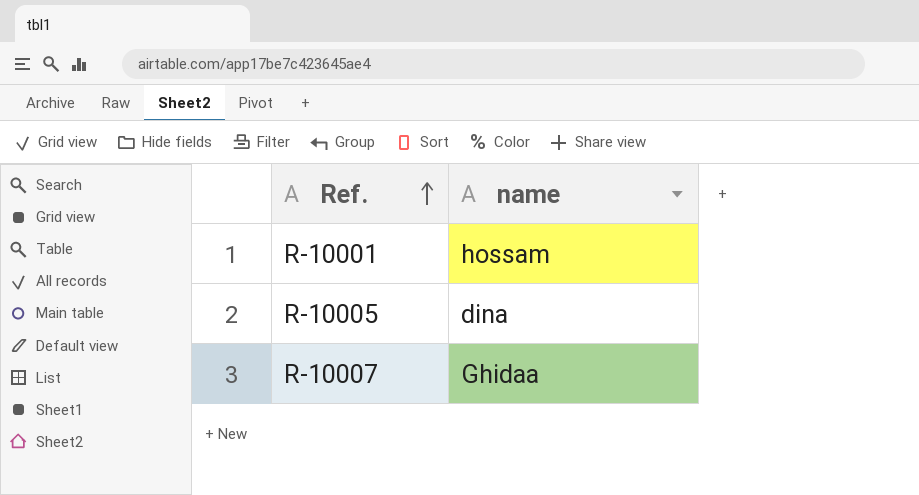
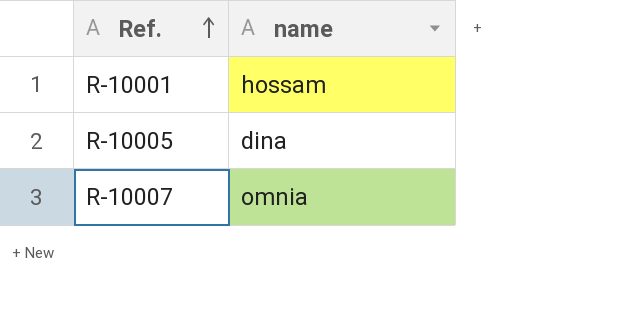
R-10007 | name: Ghidaa -> omnia

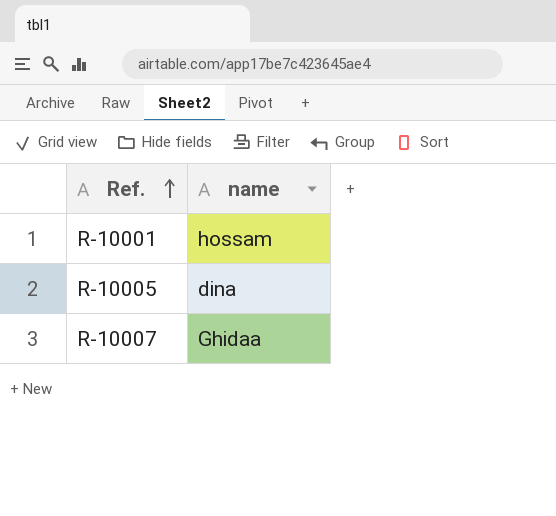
R-10007 | name: omnia -> Ghidaa

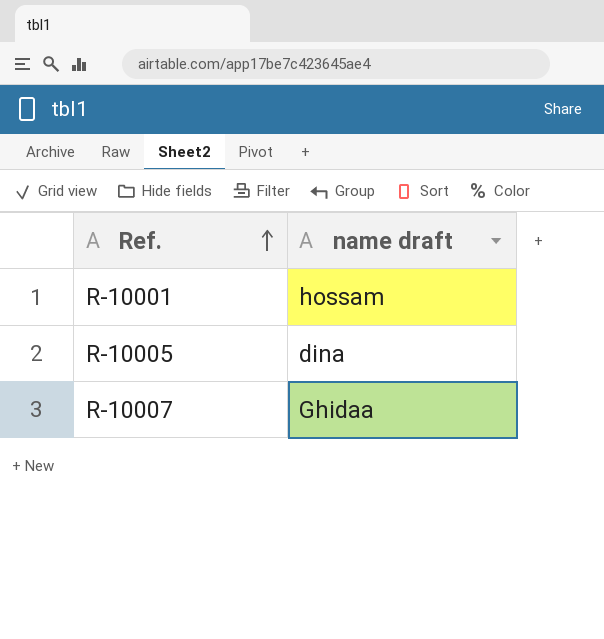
column name: name -> name draft

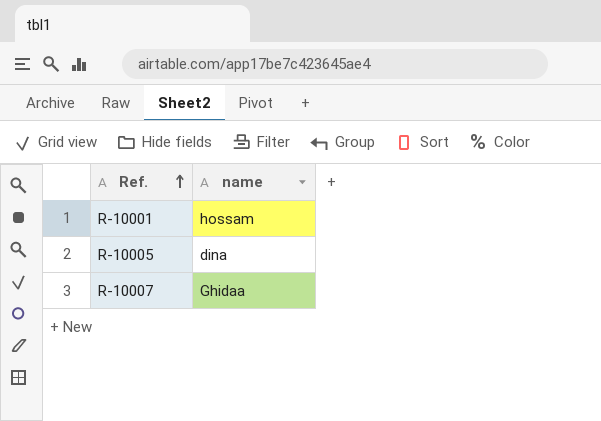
column name: name draft -> name

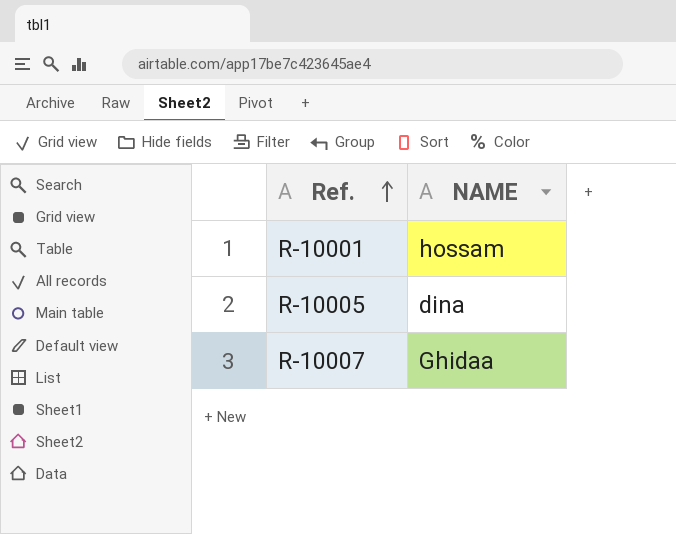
column name: name -> NAME

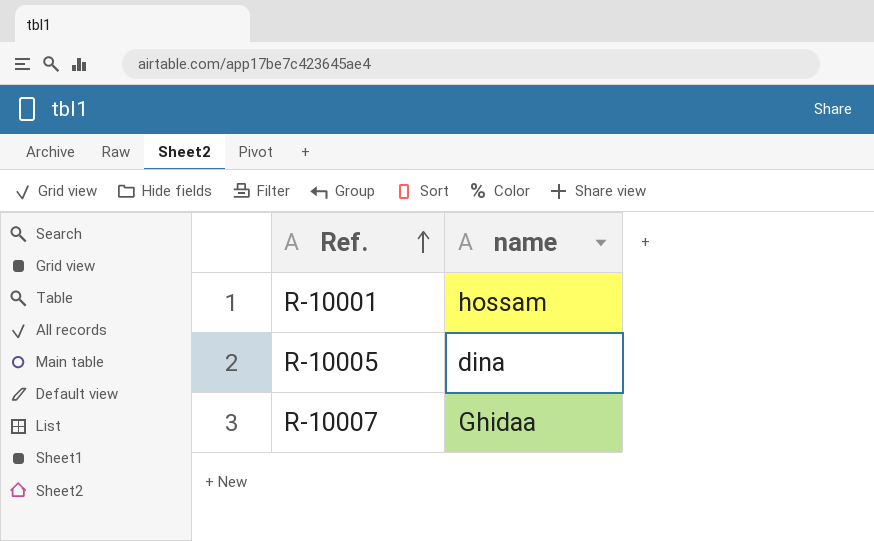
column name: NAME -> name

